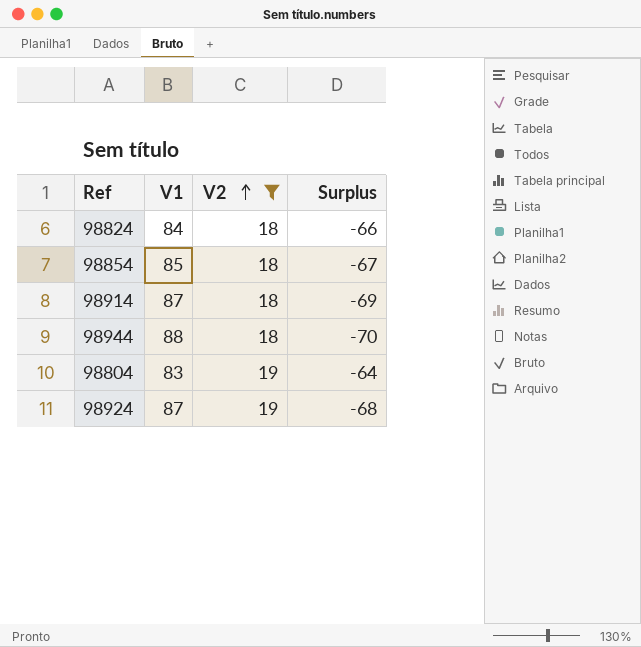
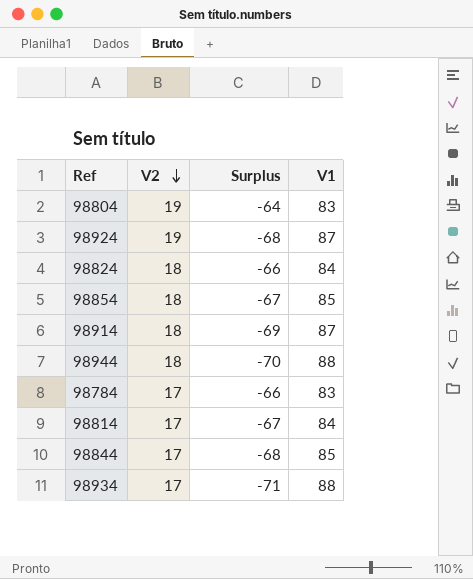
filter: V2 != 17 -> none
row order: V2 ascending -> V2 descending
column V1 | position: 2 -> 4

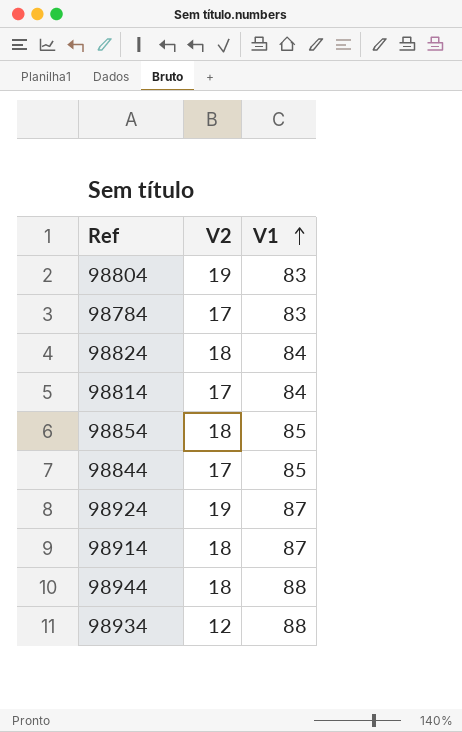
row order: V2 descending -> V1 ascending
column Surplus | formula: [V2] - [V1] -> none
98934 | V2: 17 -> 12

